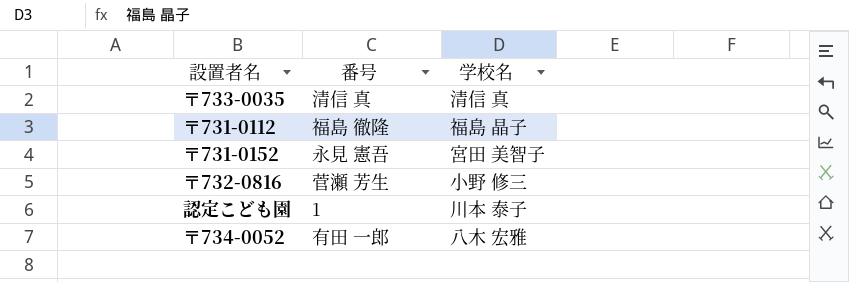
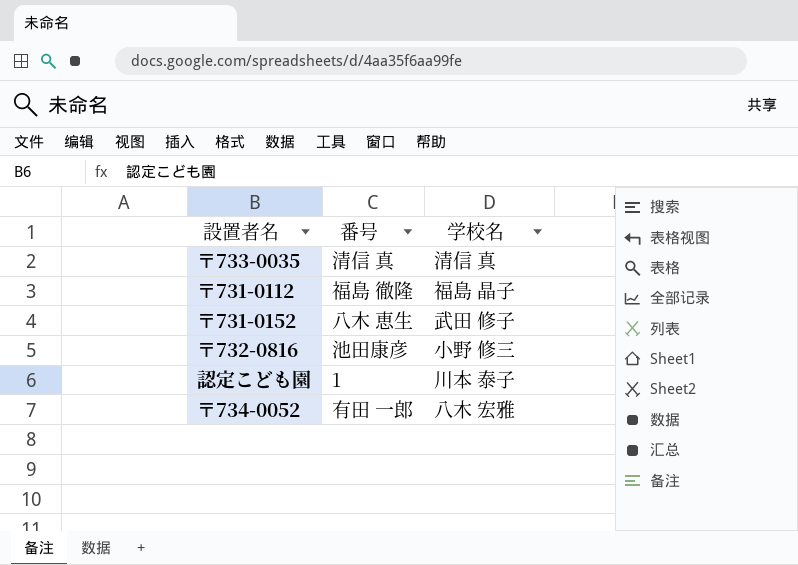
〒731-0152 | 番号: 永見 憲吾 -> 八木 恵生
〒731-0152 | 学校名: 宮田 美智子 -> 武田 修子
〒732-0816 | 番号: 菅瀬 芳生 -> 池田康彦

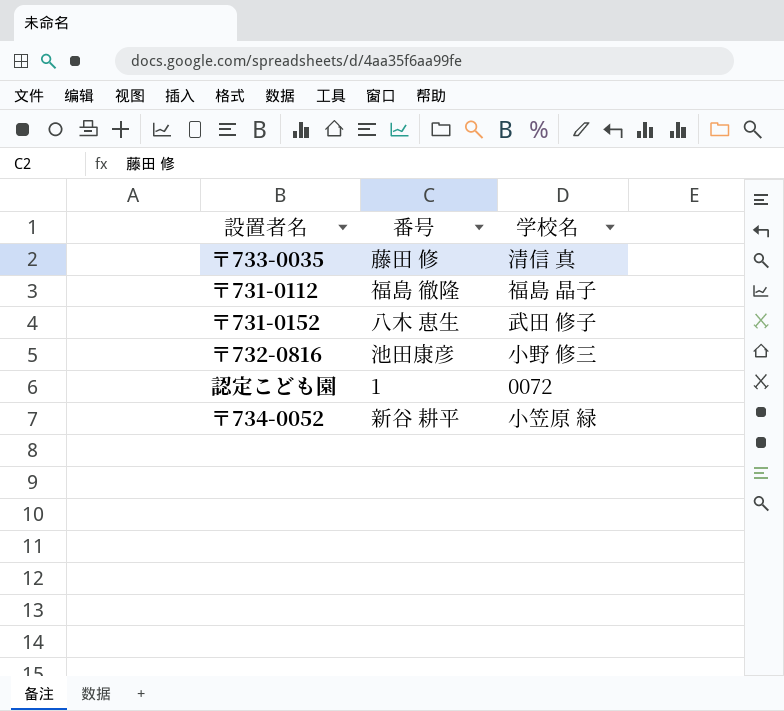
〒733-0035 | 番号: 清信 真 -> 藤田 修
認定こども園 | 学校名: 川本 泰子 -> 0072
〒734-0052 | 番号: 有田 一郎 -> 新谷 耕平
〒734-0052 | 学校名: 八木 宏雅 -> 小笠原 緑

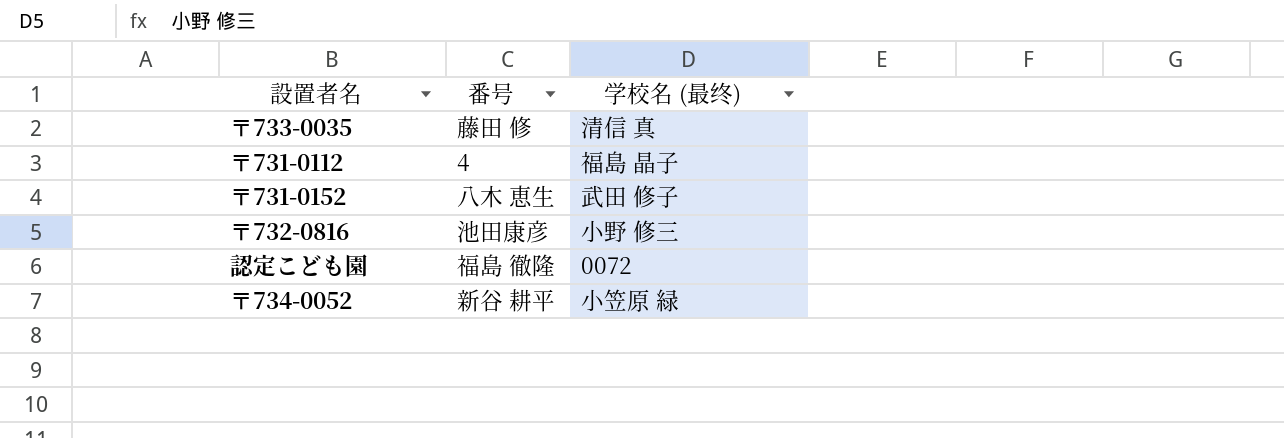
column name: 学校名 -> 学校名 (最终)
〒731-0112 | 番号: 福島 徹隆 -> 4
認定こども園 | 番号: 1 -> 福島 徹隆

